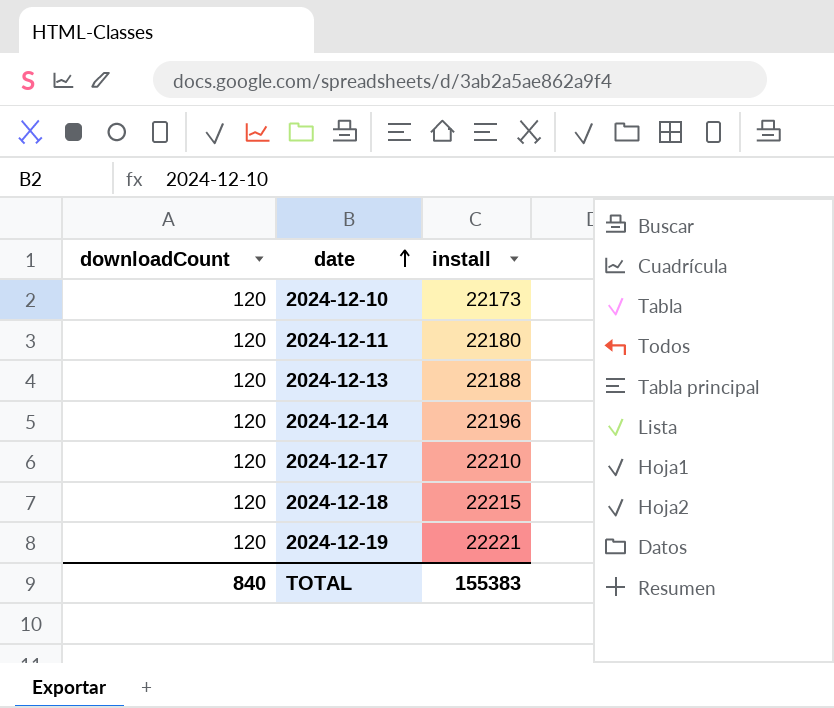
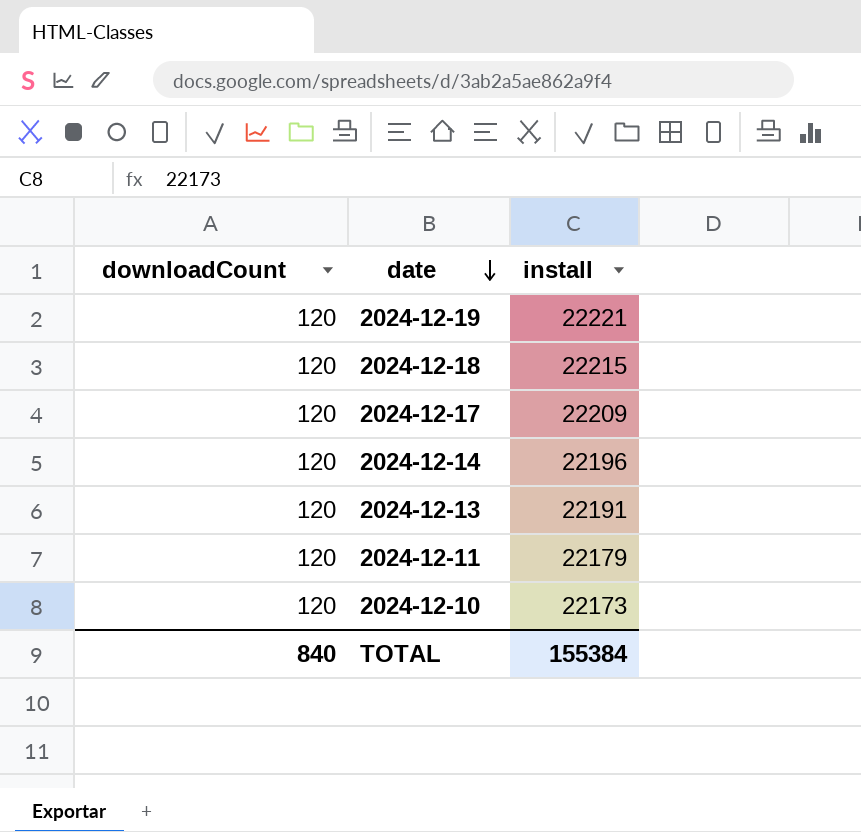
row order: date ascending -> date descending
2024-12-17 | install: 22210 -> 22209
2024-12-13 | install: 22188 -> 22191
2024-12-11 | install: 22180 -> 22179
TOTAL | install: 155383 -> 155384

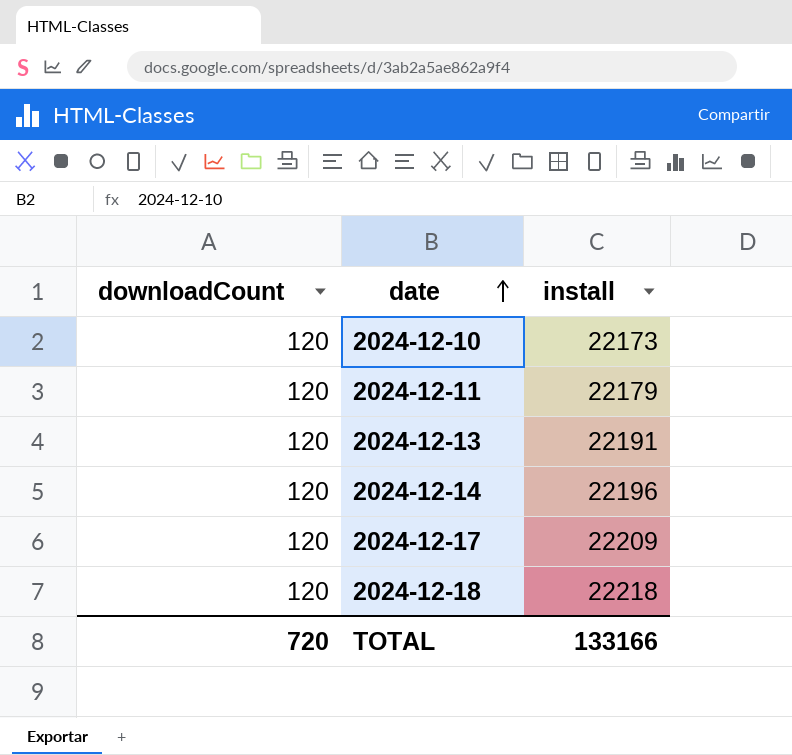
row order: date descending -> date ascending
row 2024-12-19: 120 | 22221 -> none
2024-12-18 | install: 22215 -> 22218
TOTAL | downloadCount: 840 -> 720
TOTAL | install: 155384 -> 133166

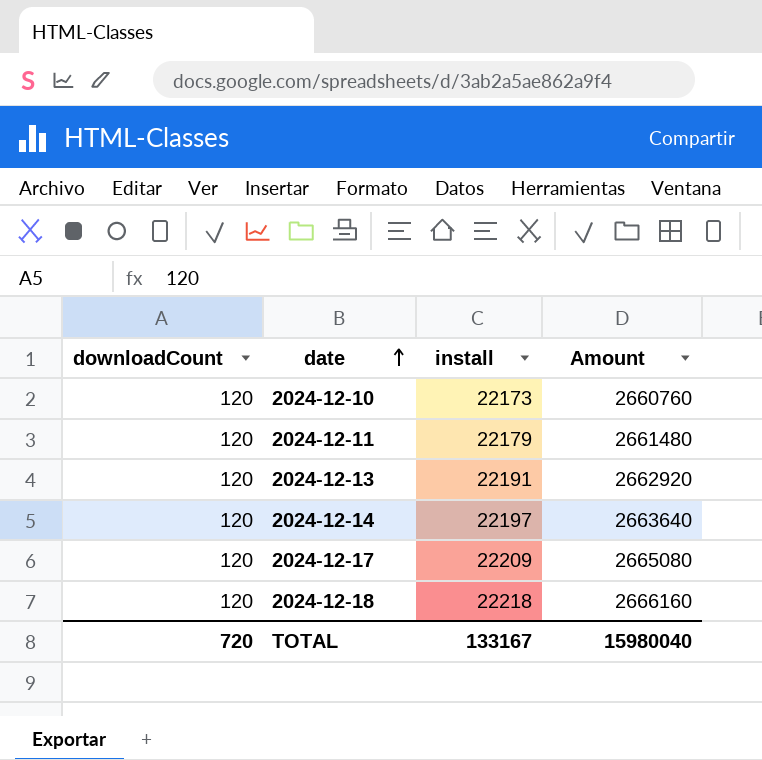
column Amount | formula: none -> [downloadCount] * [install]
2024-12-14 | install: 22196 -> 22197
TOTAL | install: 133166 -> 133167

